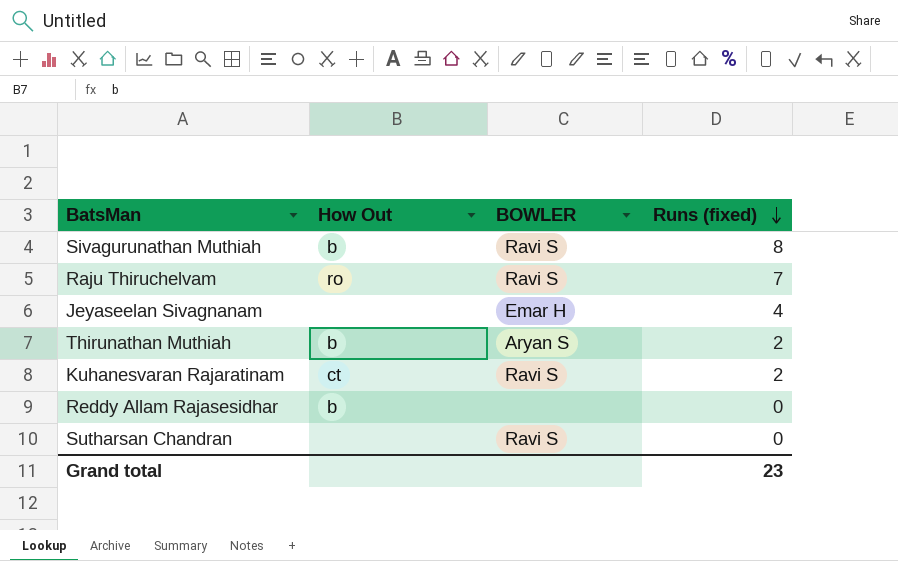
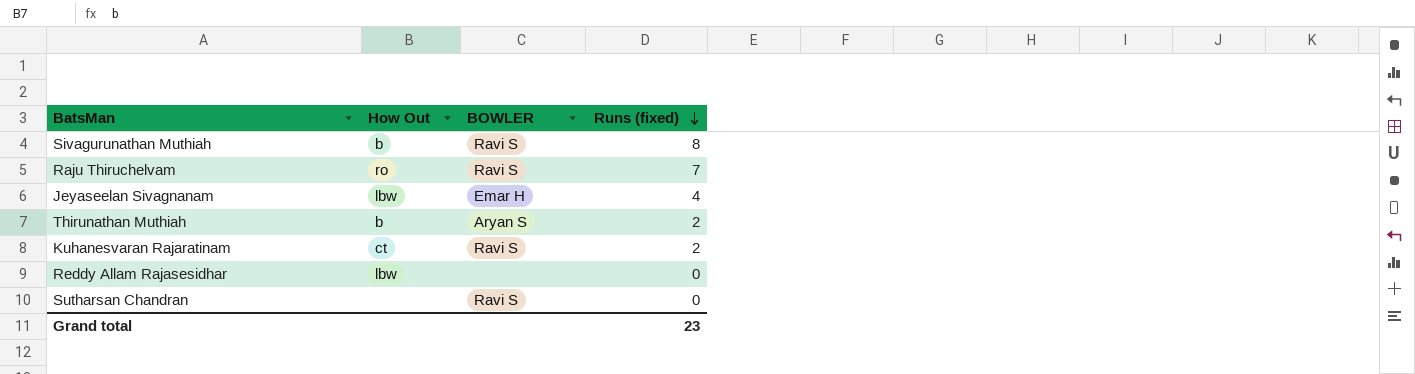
Jeyaseelan Sivagnanam | How Out: none -> lbw
Reddy Allam Rajasesidhar | How Out: b -> lbw

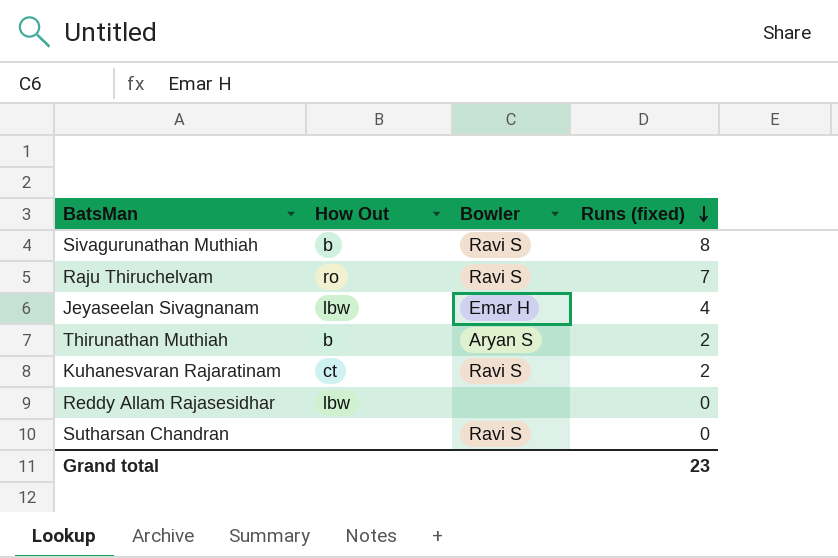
column name: BOWLER -> Bowler

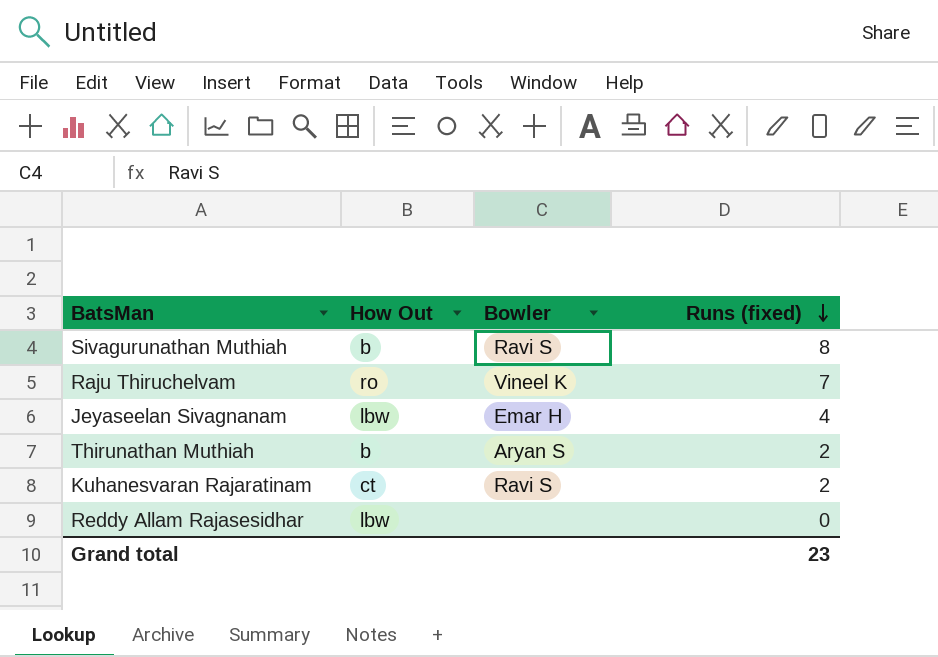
row Sutharsan Chandran: none | Ravi S | 0 -> none
Raju Thiruchelvam | Bowler: Ravi S -> Vineel K

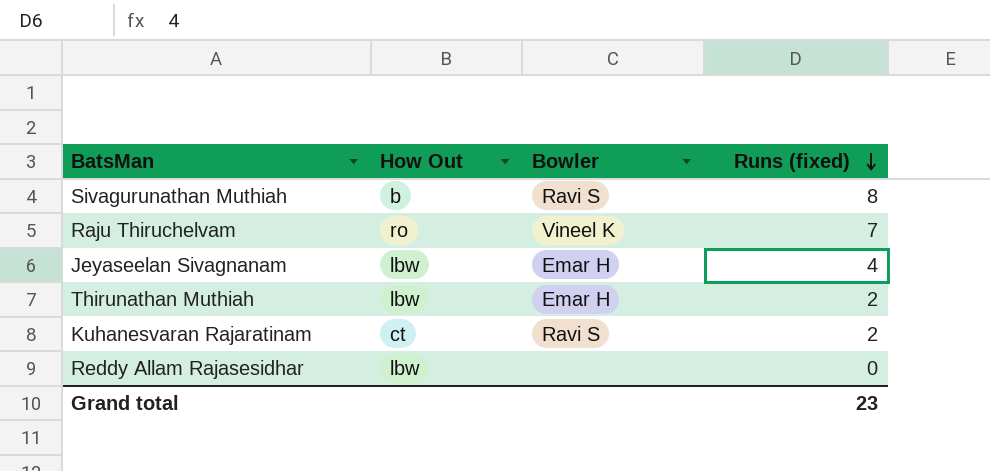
Thirunathan Muthiah | How Out: b -> lbw
Thirunathan Muthiah | Bowler: Aryan S -> Emar H

